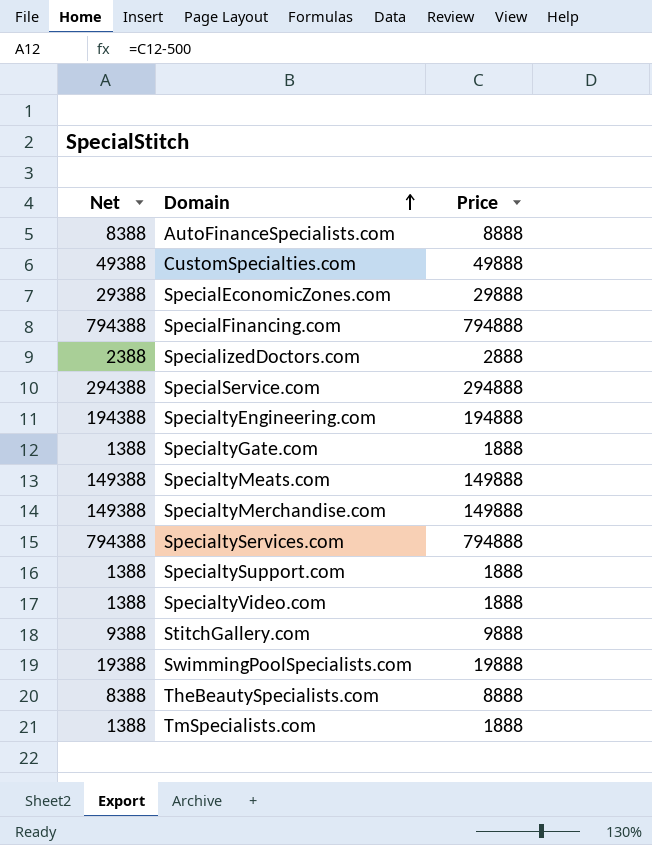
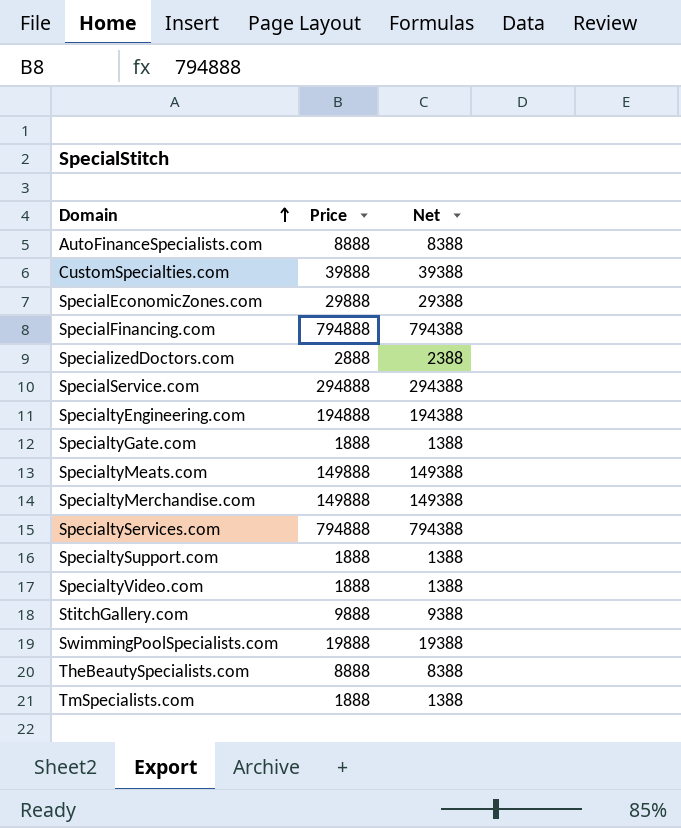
column Net | position: 1 -> 3
CustomSpecialties.com | Price: 49888 -> 39888
CustomSpecialties.com | Net: 49388 -> 39388

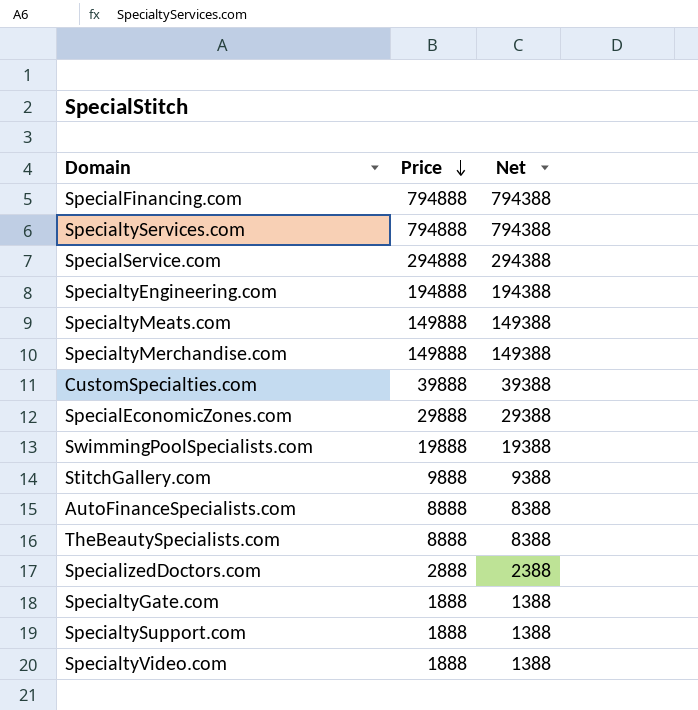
row order: Domain ascending -> Price descending
row TmSpecialists.com: 1888 | 1388 -> none

